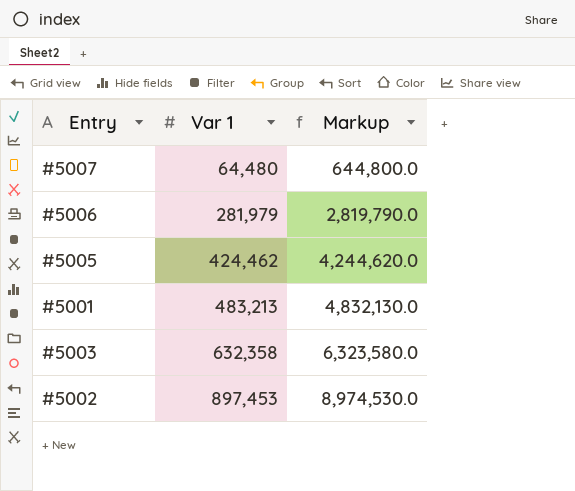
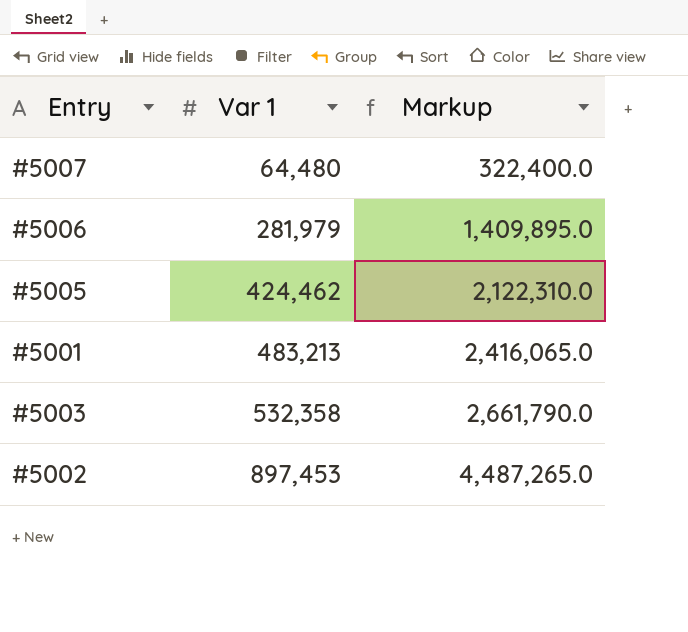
column Markup | formula: [Var 1] * 10 -> [Var 1] * 5
#5003 | Var 1: 632,358 -> 532,358

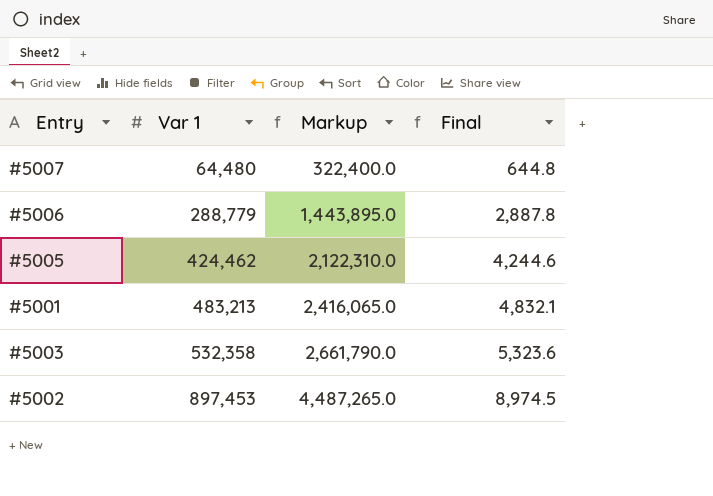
column Final | formula: none -> [Var 1] * 0.01
#5006 | Var 1: 281,979 -> 288,779
#5006 | Markup: 1,409,895.0 -> 1,443,895.0

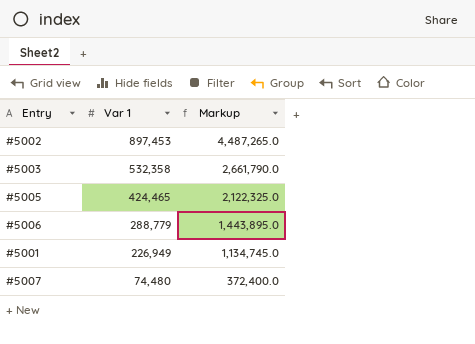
row order: Var 1 ascending -> Var 1 descending
column Final | formula: [Var 1] * 0.01 -> none
#5005 | Var 1: 424,462 -> 424,465
#5005 | Markup: 2,122,310.0 -> 2,122,325.0
#5001 | Var 1: 483,213 -> 226,949
#5001 | Markup: 2,416,065.0 -> 1,134,745.0
#5007 | Var 1: 64,480 -> 74,480
#5007 | Markup: 322,400.0 -> 372,400.0

